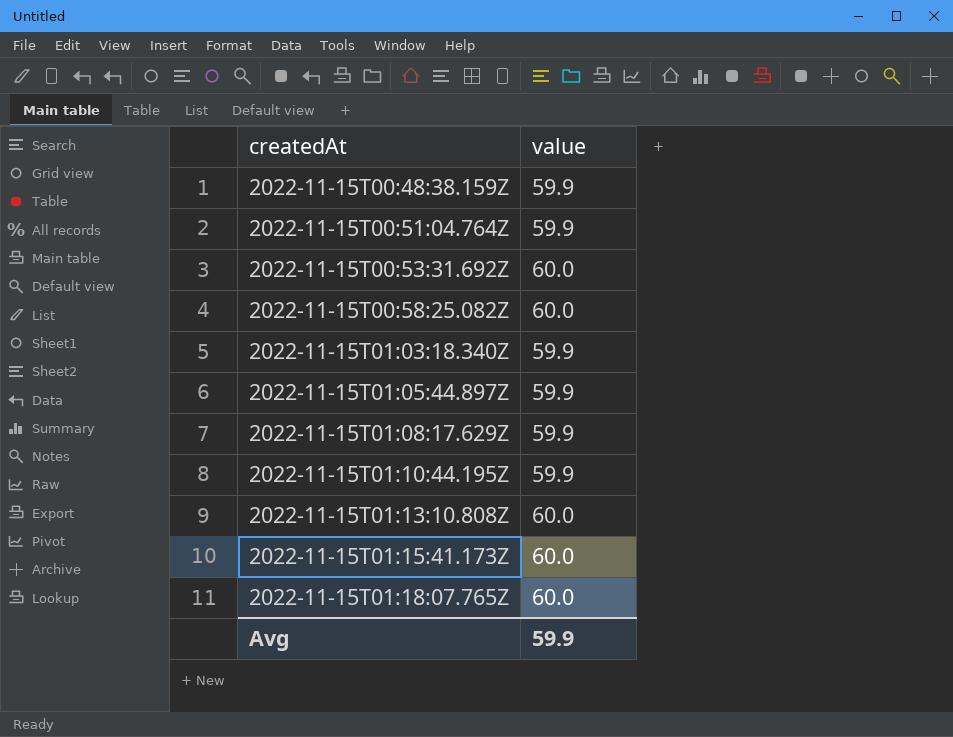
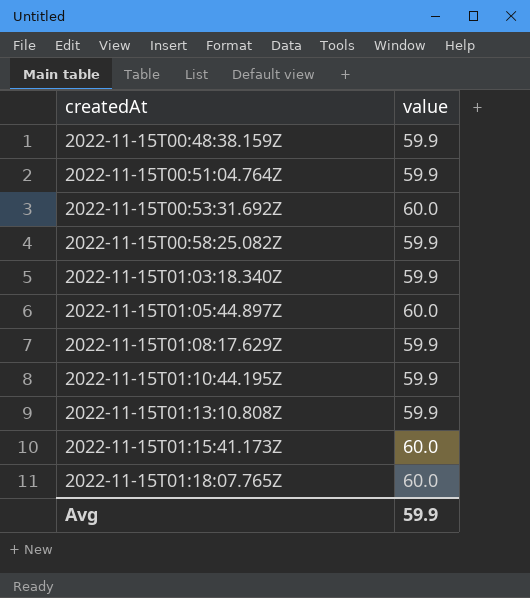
2022-11-15T00:58:25.082Z | value: 60.0 -> 59.9
2022-11-15T01:05:44.897Z | value: 59.9 -> 60.0
2022-11-15T01:13:10.808Z | value: 60.0 -> 59.9

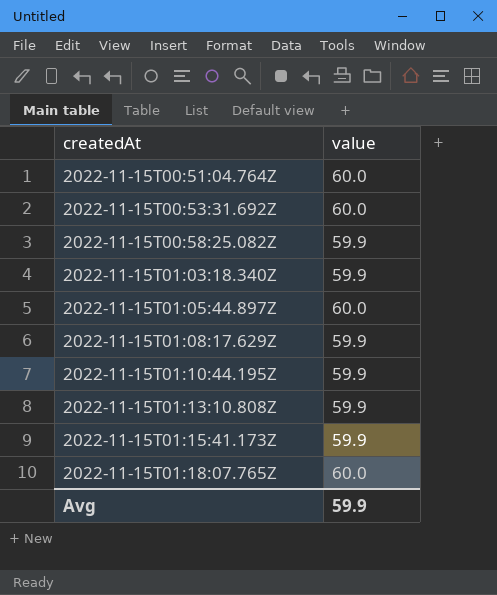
row 2022-11-15T00:48:38.159Z: 59.9 -> none
2022-11-15T00:51:04.764Z | value: 59.9 -> 60.0
2022-11-15T01:15:41.173Z | value: 60.0 -> 59.9

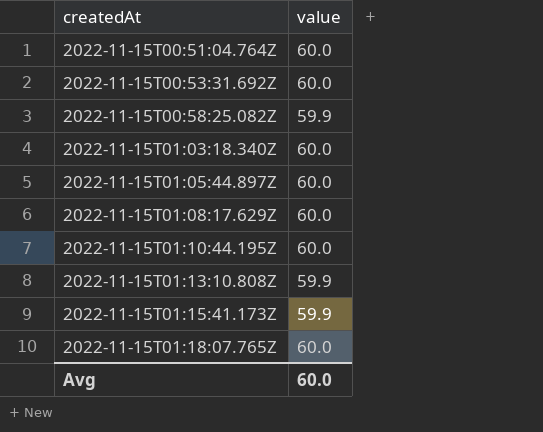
2022-11-15T01:03:18.340Z | value: 59.9 -> 60.0
2022-11-15T01:08:17.629Z | value: 59.9 -> 60.0
2022-11-15T01:10:44.195Z | value: 59.9 -> 60.0
Avg | value: 59.9 -> 60.0

